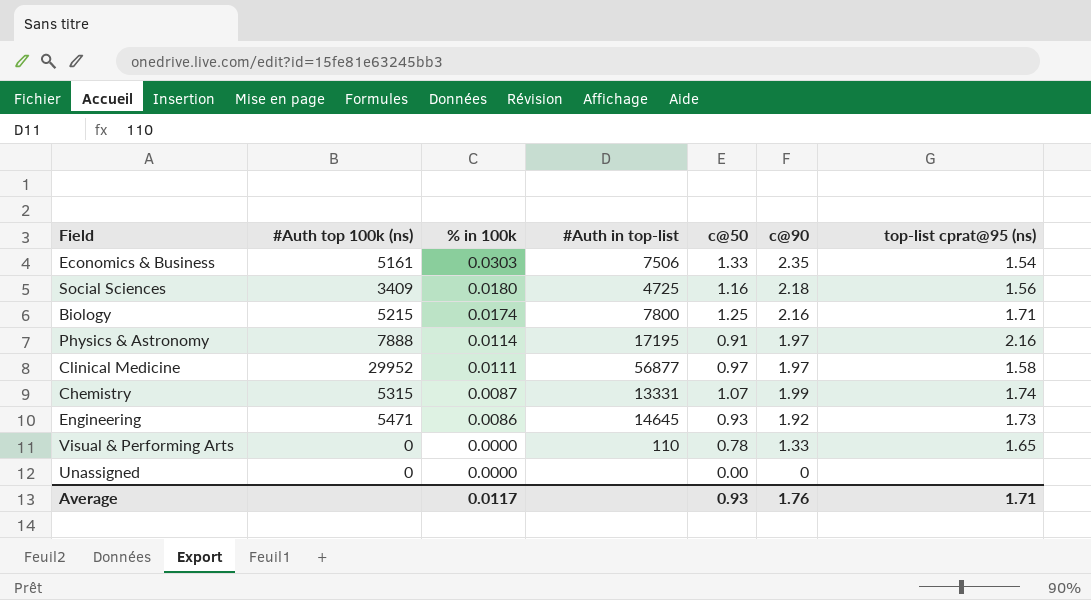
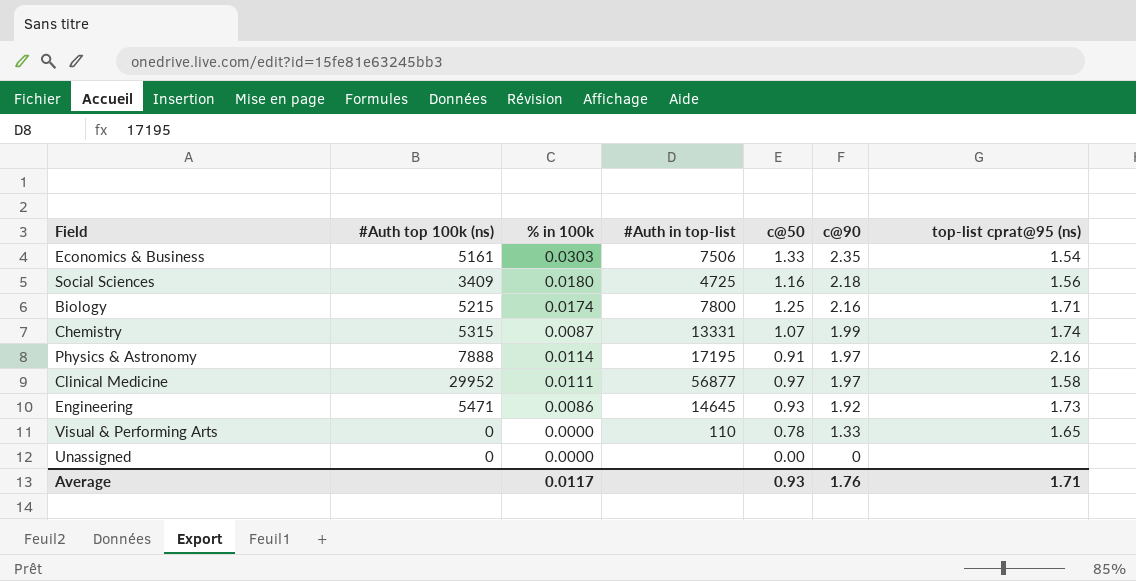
row order: % in 100k descending -> c@90 descending

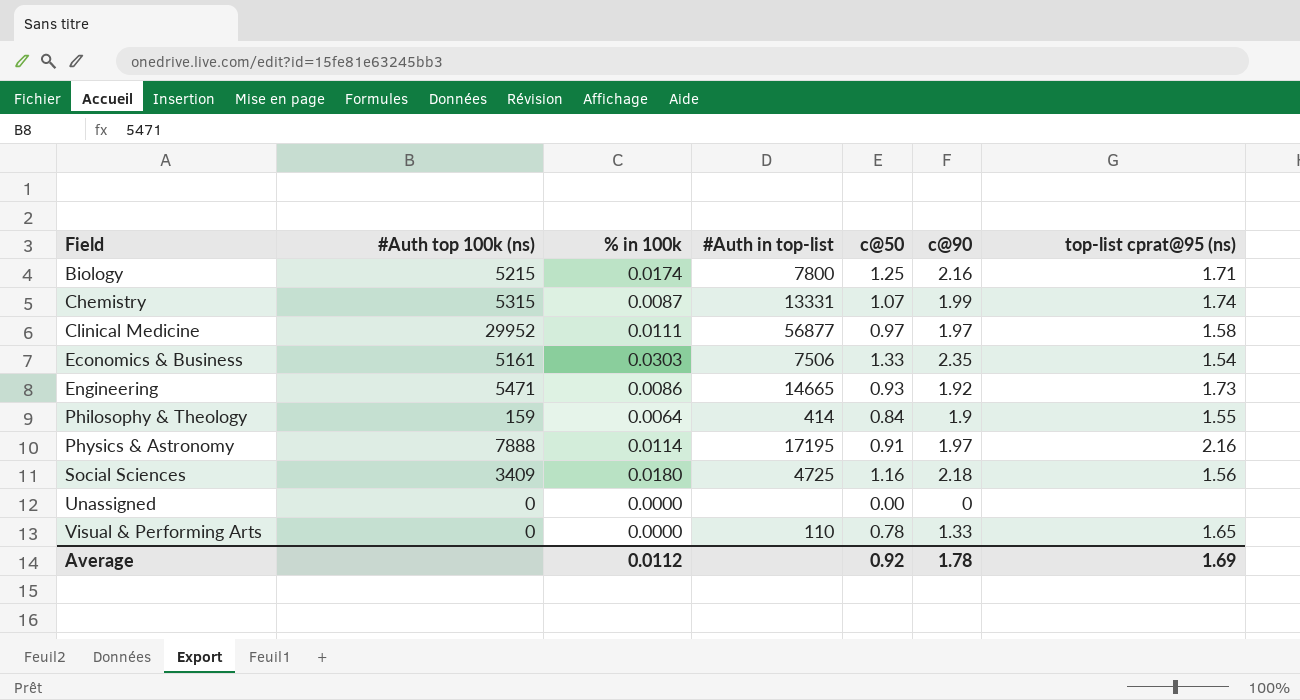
row order: c@90 descending -> Field ascending
Engineering | #Auth in top-list: 14645 -> 14665
row Philosophy & Theology: none -> 159 | 0.0064 | 414 | 0.84 | 1.9 | 1.55
Average | % in 100k: 0.0117 -> 0.0112
Average | c@50: 0.93 -> 0.92
Average | c@90: 1.76 -> 1.78
Average | top-list cprat@95 (ns): 1.71 -> 1.69

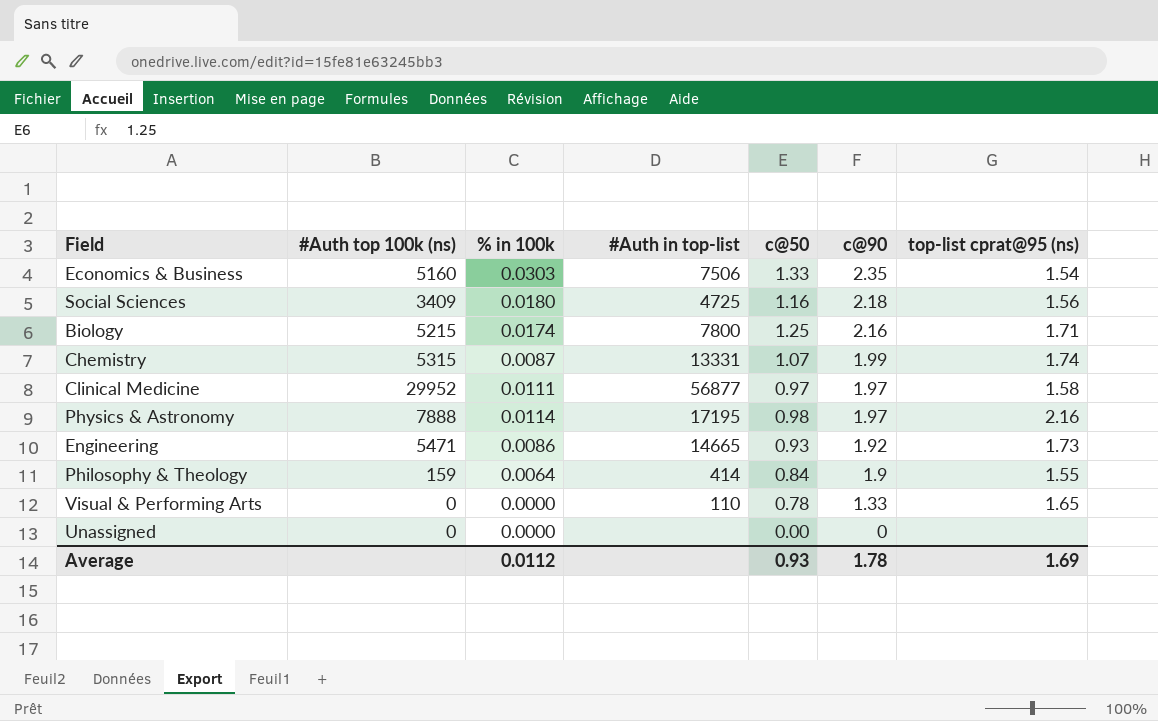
row order: Field ascending -> c@90 descending
Economics & Business | #Auth top 100k (ns): 5161 -> 5160
Physics & Astronomy | c@50: 0.91 -> 0.98
Average | c@50: 0.92 -> 0.93

